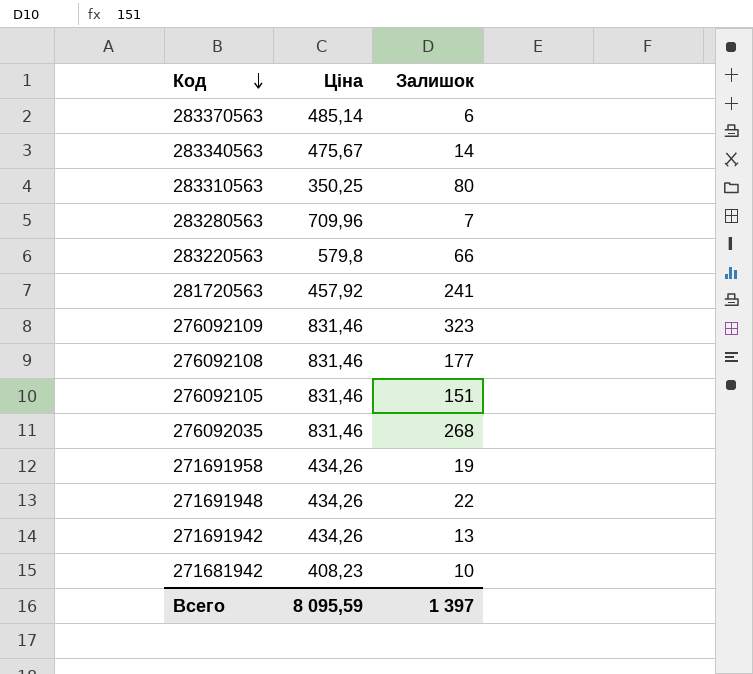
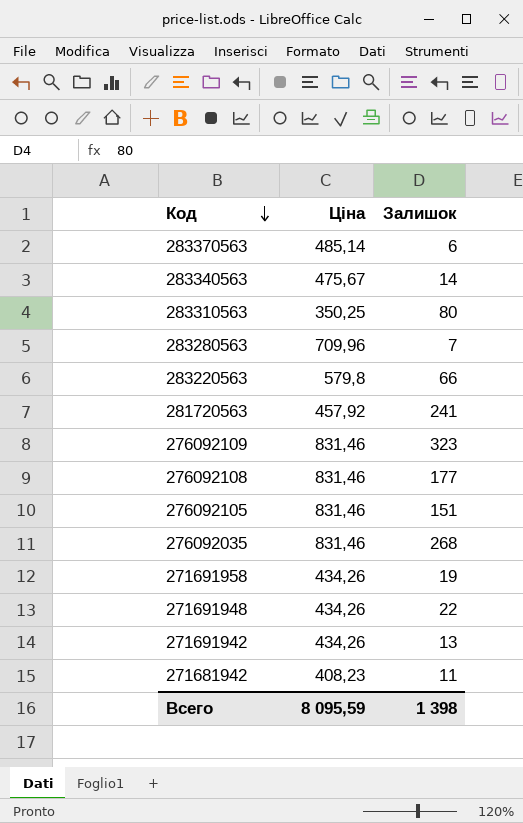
271681942 | Залишок: 10 -> 11
Всего | Залишок: 1 397 -> 1 398

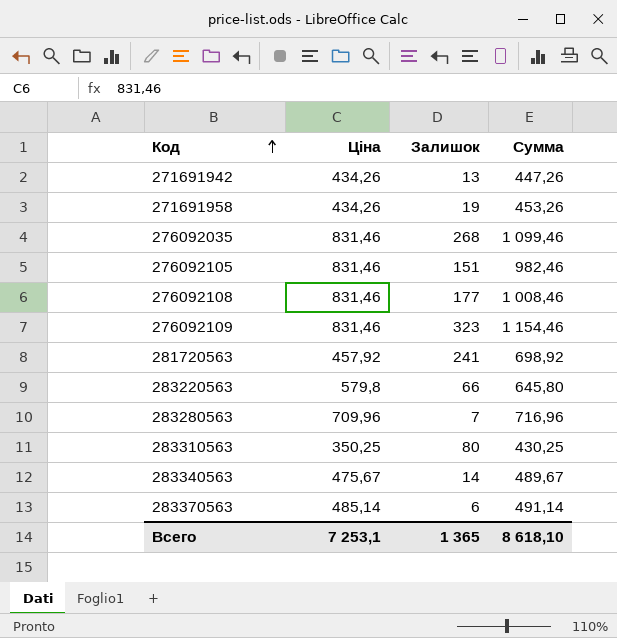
row order: Код descending -> Код ascending
column Сумма | formula: none -> [Ціна] + [Залишок]
row 271691948: 434,26 | 22 -> none
row 271681942: 408,23 | 11 -> none
Всего | Ціна: 8 095,59 -> 7 253,1
Всего | Залишок: 1 398 -> 1 365

